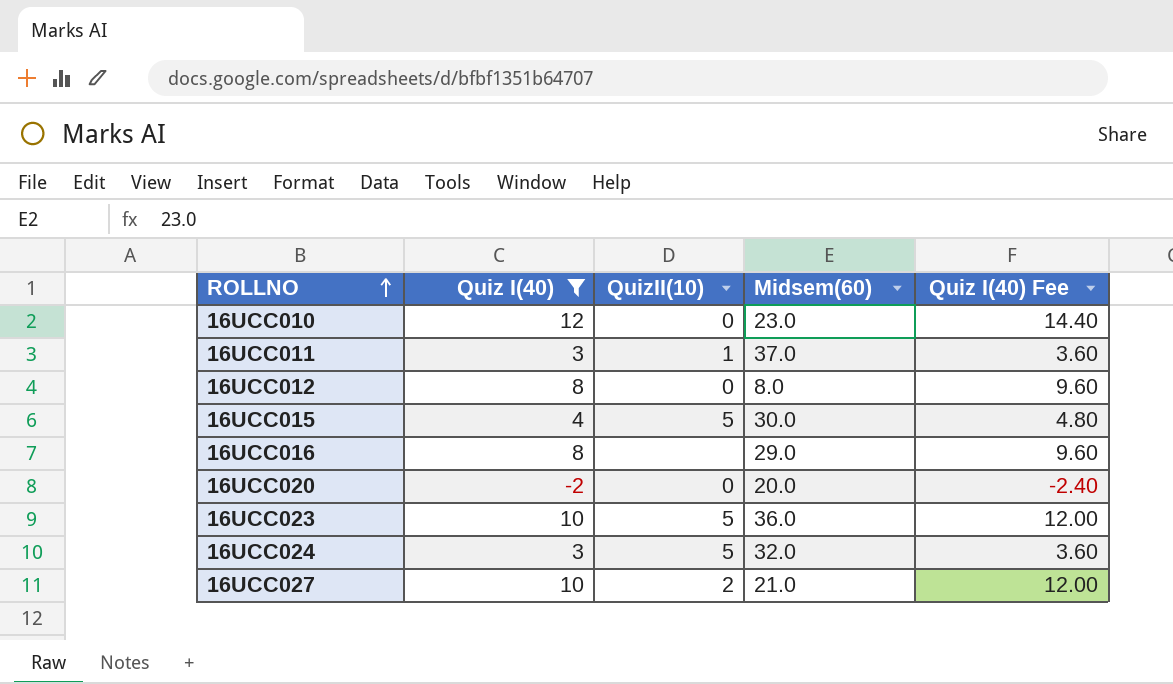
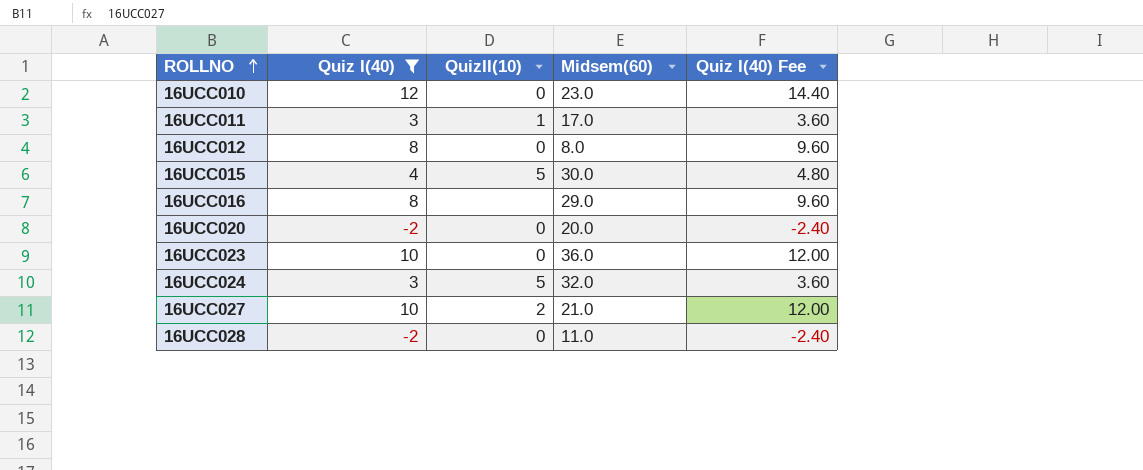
16UCC011 | Midsem(60): 37.0 -> 17.0
16UCC023 | QuizII(10): 5 -> 0
row 16UCC028: none -> -2 | 0 | 11.0 | -2.40

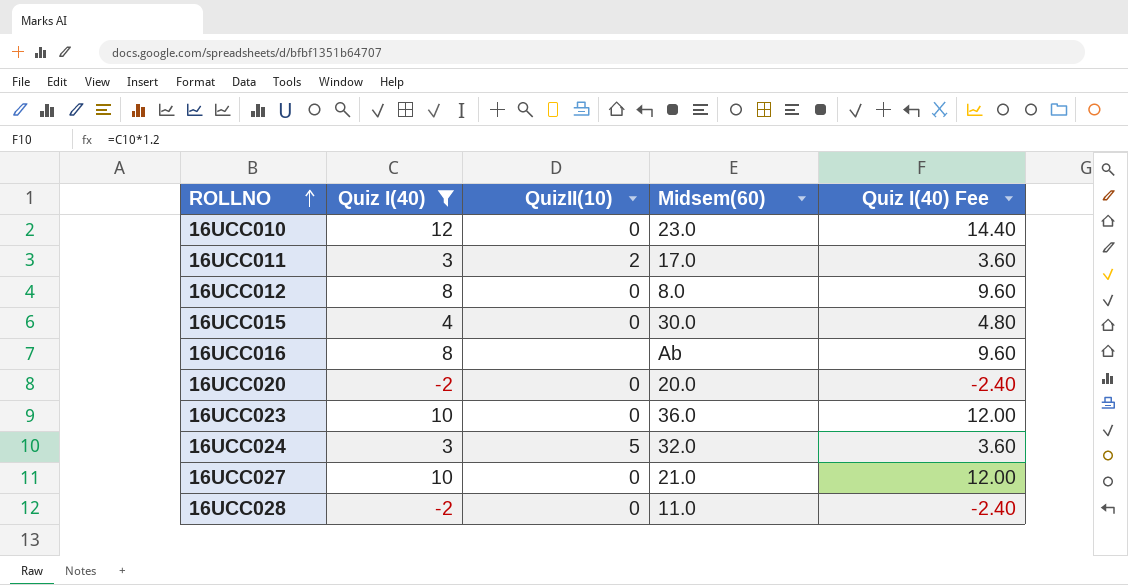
16UCC011 | QuizII(10): 1 -> 2
16UCC015 | QuizII(10): 5 -> 0
16UCC016 | Midsem(60): 29.0 -> Ab
16UCC027 | QuizII(10): 2 -> 0

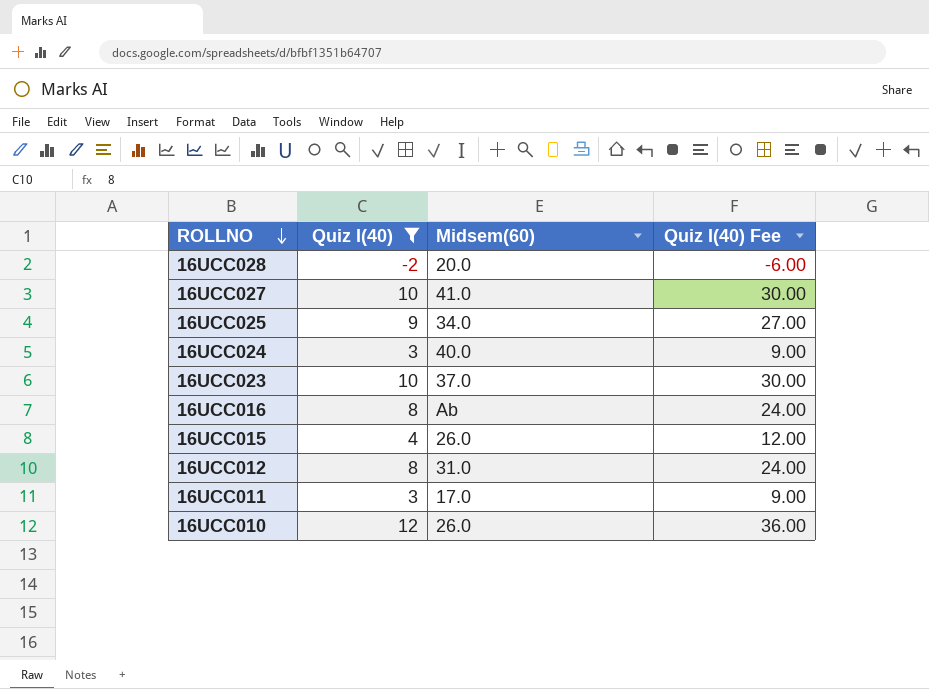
row order: ROLLNO ascending -> ROLLNO descending
column QuizII(10) | position: 3 -> none
column Quiz I(40) Fee | formula: [Quiz I(40)] * 1.2 -> [Quiz I(40)] * 3
row 16UCC020: -2 | 0 | 20.0 | -2.40 -> none
16UCC028 | Midsem(60): 11.0 -> 20.0
16UCC027 | Midsem(60): 21.0 -> 41.0
row 16UCC025: none -> 9 | 34.0 | 27.00
16UCC024 | Midsem(60): 32.0 -> 40.0
16UCC023 | Midsem(60): 36.0 -> 37.0
16UCC015 | Midsem(60): 30.0 -> 26.0
16UCC012 | Midsem(60): 8.0 -> 31.0
16UCC010 | Midsem(60): 23.0 -> 26.0

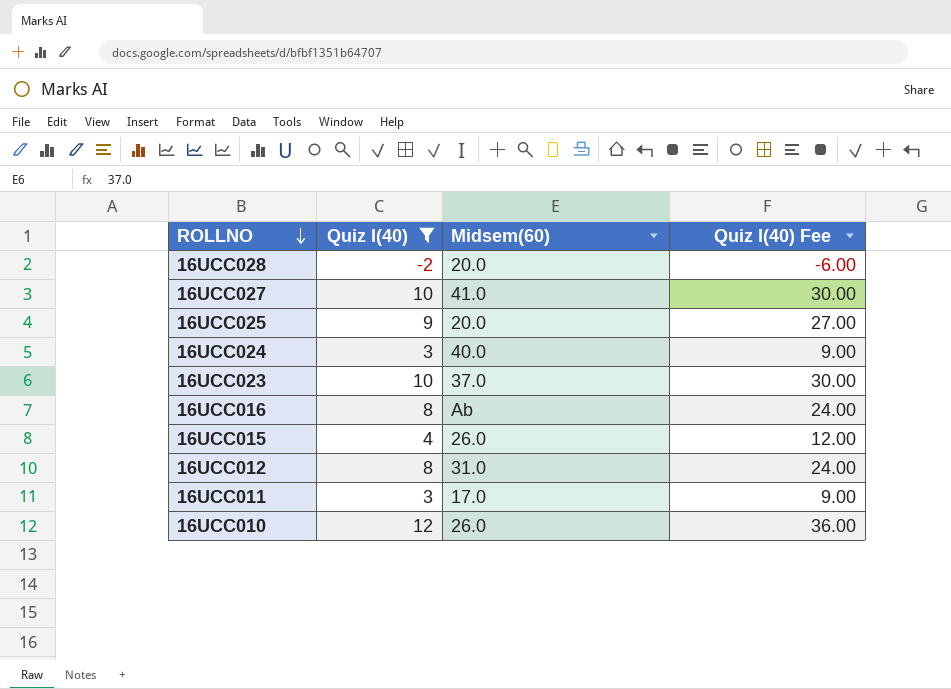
16UCC025 | Midsem(60): 34.0 -> 20.0

